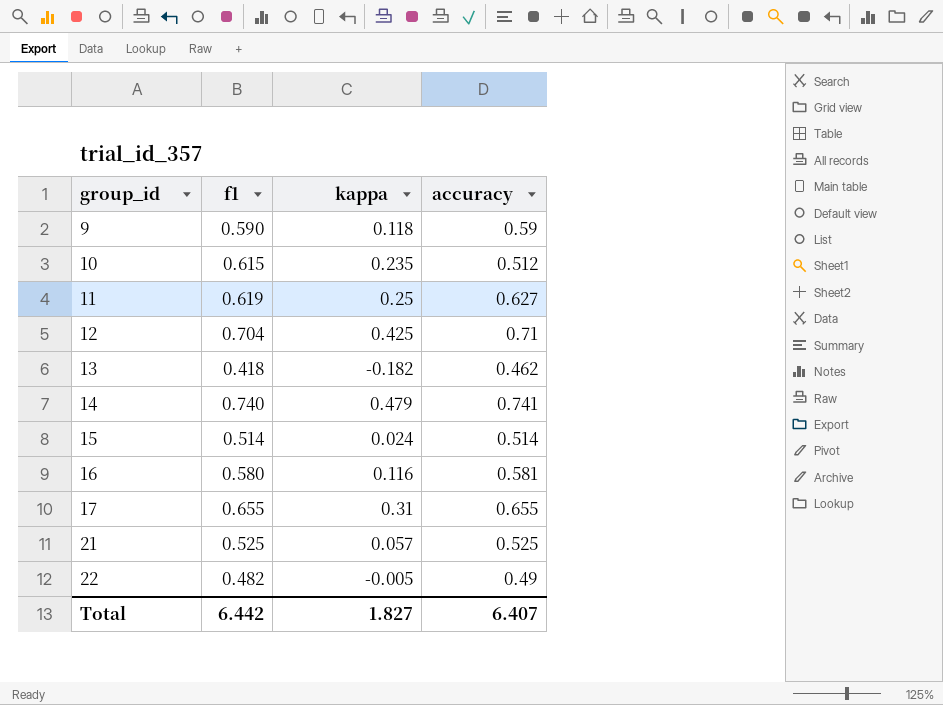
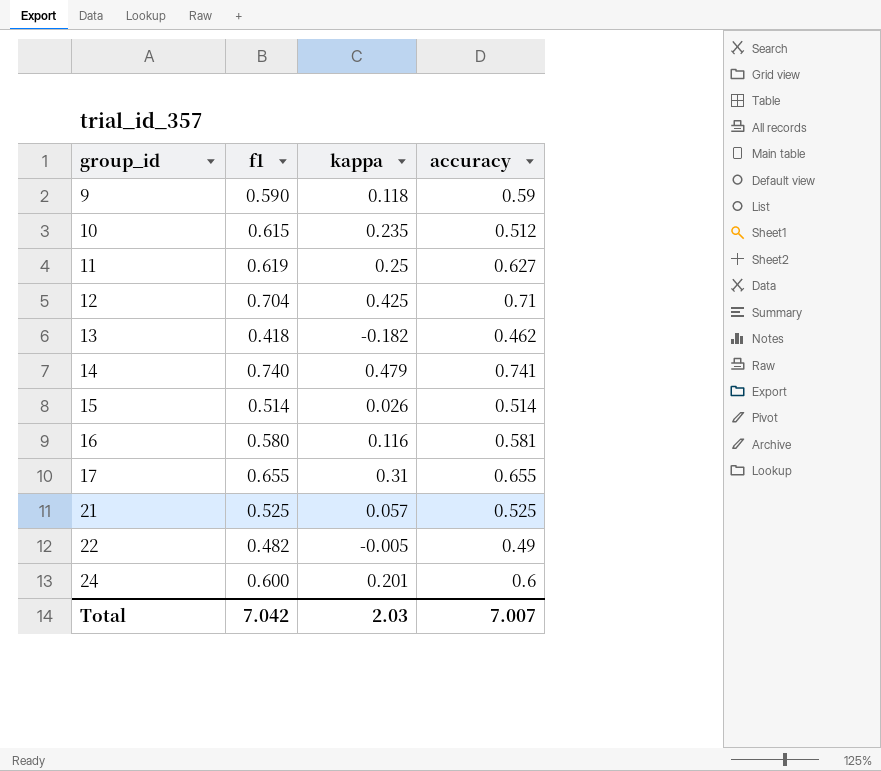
15 | kappa: 0.024 -> 0.026
row 24: none -> 0.600 | 0.201 | 0.6
Total | f1: 6.442 -> 7.042
Total | kappa: 1.827 -> 2.03
Total | accuracy: 6.407 -> 7.007

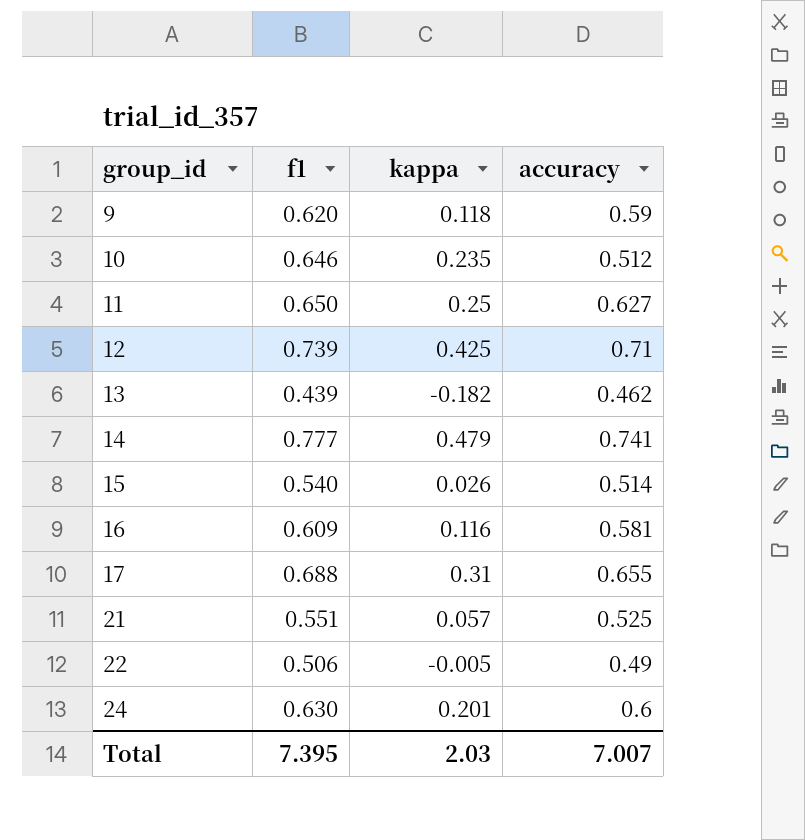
9 | f1: 0.590 -> 0.620
10 | f1: 0.615 -> 0.646
11 | f1: 0.619 -> 0.650
12 | f1: 0.704 -> 0.739
13 | f1: 0.418 -> 0.439
14 | f1: 0.740 -> 0.777
15 | f1: 0.514 -> 0.540
16 | f1: 0.580 -> 0.609
17 | f1: 0.655 -> 0.688
21 | f1: 0.525 -> 0.551
22 | f1: 0.482 -> 0.506
24 | f1: 0.600 -> 0.630
Total | f1: 7.042 -> 7.395

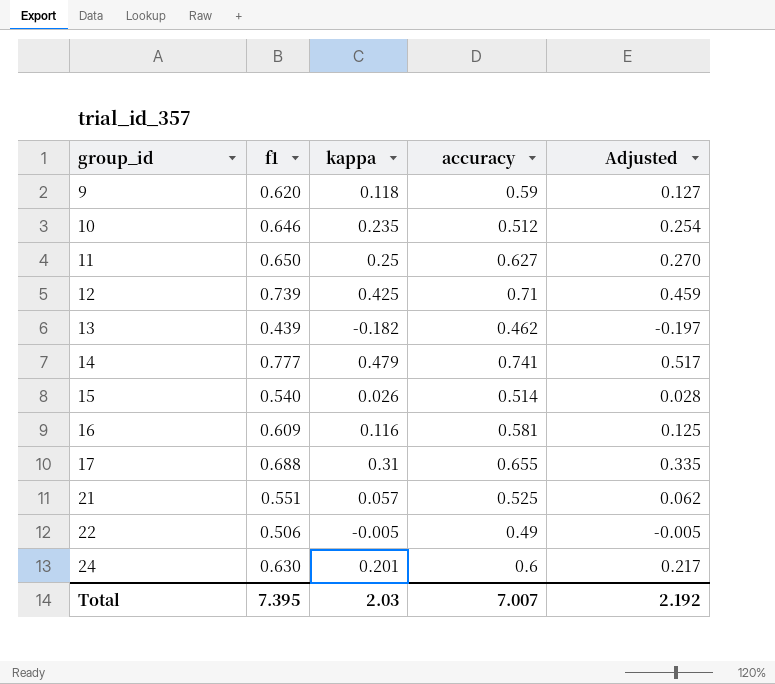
column Adjusted | formula: none -> [kappa] * 1.08

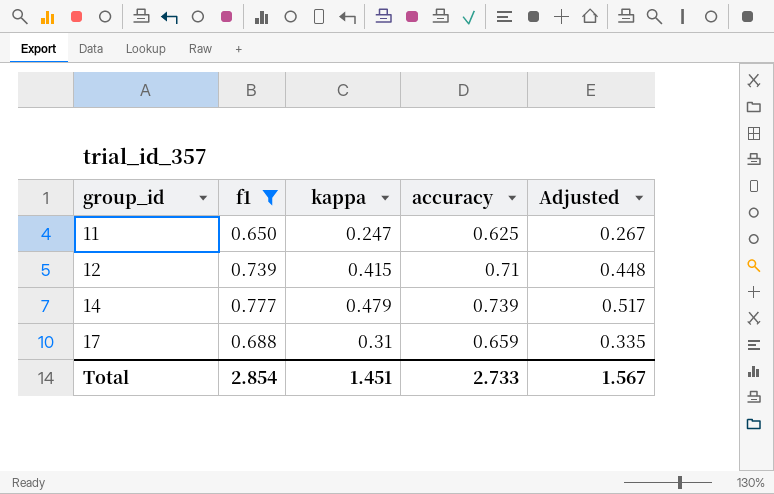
filter: none -> f1 >= 0.650
11 | kappa: 0.25 -> 0.247
11 | accuracy: 0.627 -> 0.625
11 | Adjusted: 0.270 -> 0.267
12 | kappa: 0.425 -> 0.415
12 | Adjusted: 0.459 -> 0.448
14 | accuracy: 0.741 -> 0.739
17 | accuracy: 0.655 -> 0.659
Total | f1: 7.395 -> 2.854
Total | kappa: 2.03 -> 1.451
Total | accuracy: 7.007 -> 2.733
Total | Adjusted: 2.192 -> 1.567

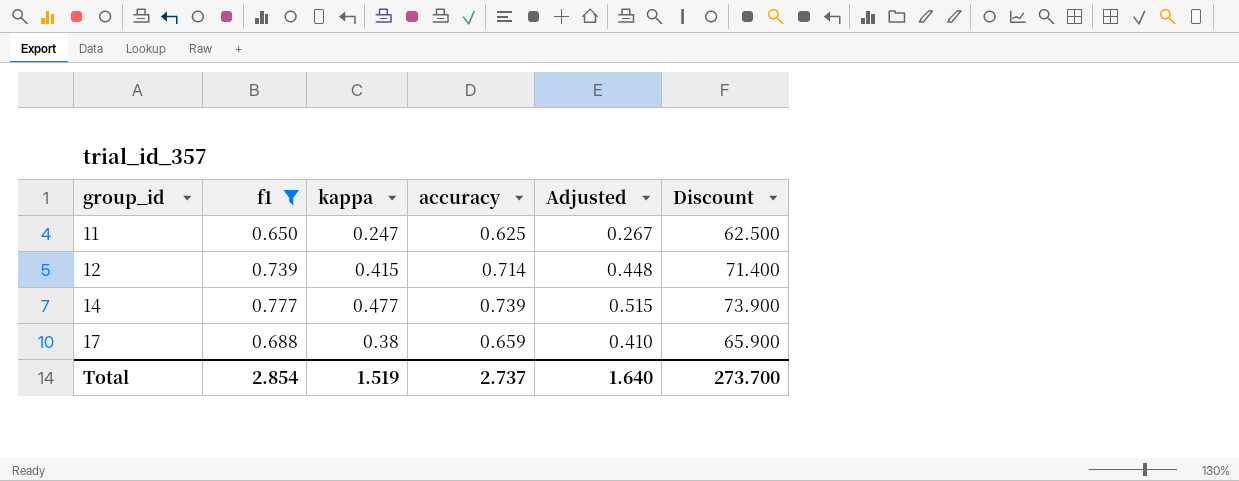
column Discount | formula: none -> [accuracy] * 100
12 | accuracy: 0.71 -> 0.714
14 | kappa: 0.479 -> 0.477
14 | Adjusted: 0.517 -> 0.515
17 | kappa: 0.31 -> 0.38
17 | Adjusted: 0.335 -> 0.410
Total | kappa: 1.451 -> 1.519
Total | accuracy: 2.733 -> 2.737
Total | Adjusted: 1.567 -> 1.640

